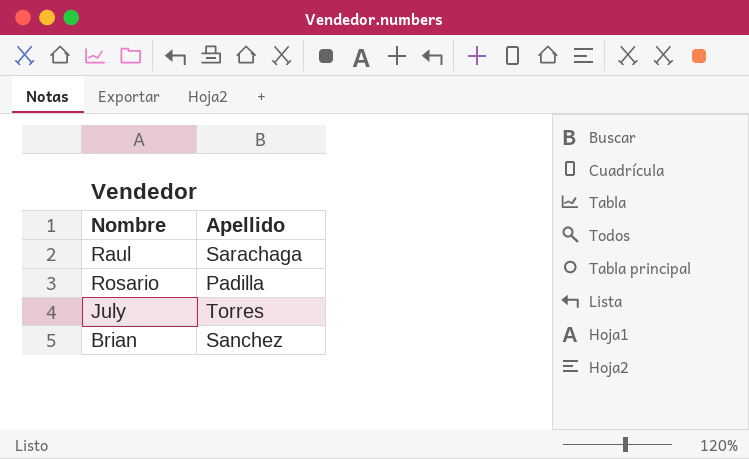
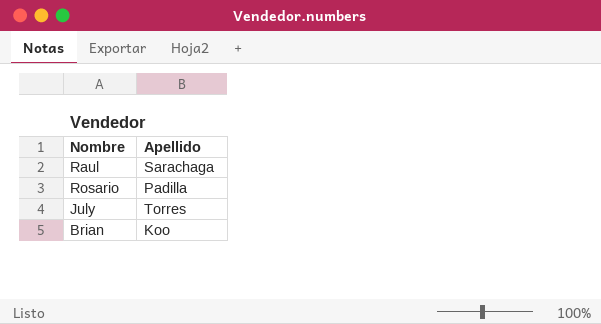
Brian | Apellido: Sanchez -> Koo

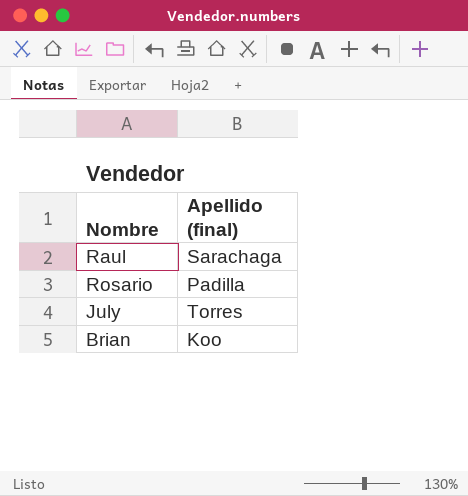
column name: Apellido -> Apellido (final)

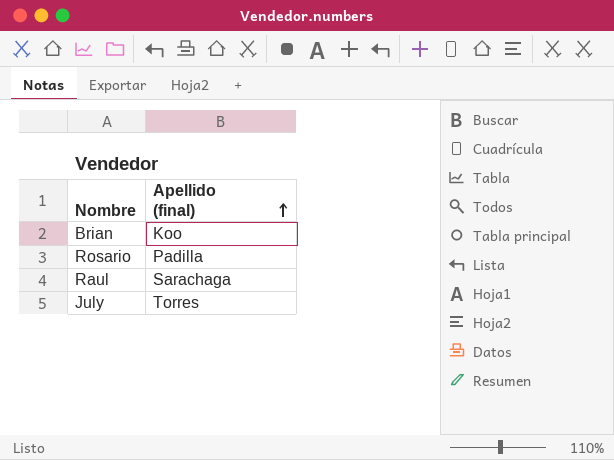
row order: none -> Apellido (final) ascending

